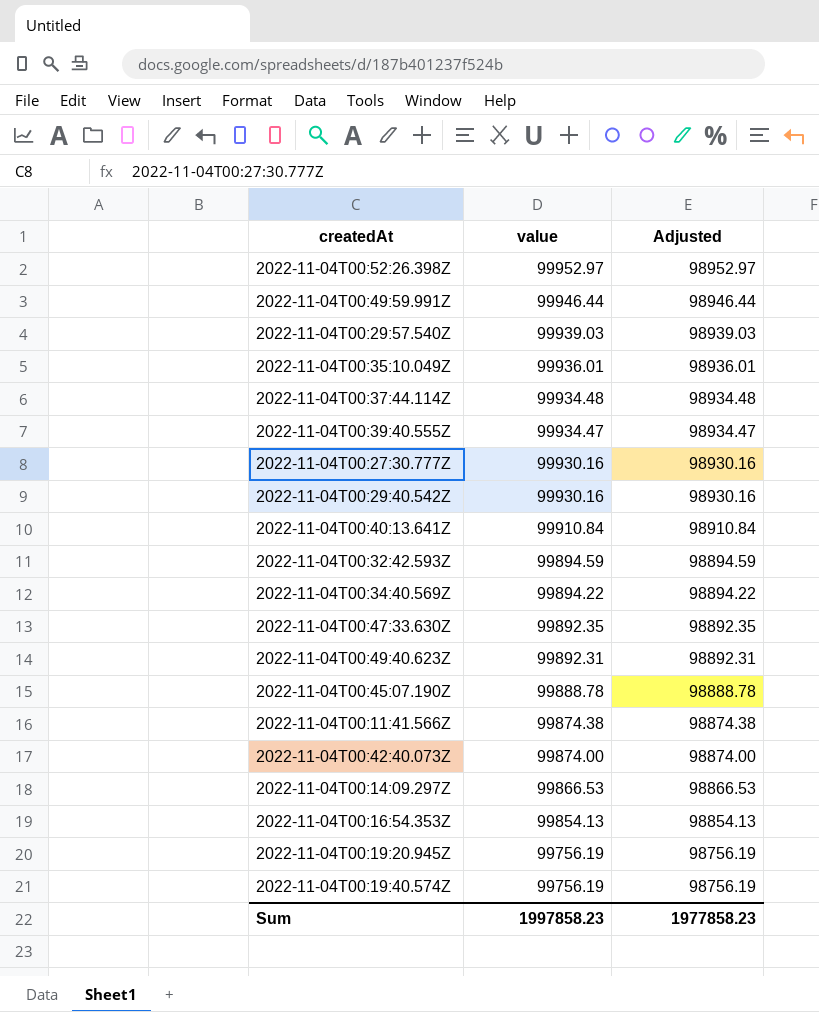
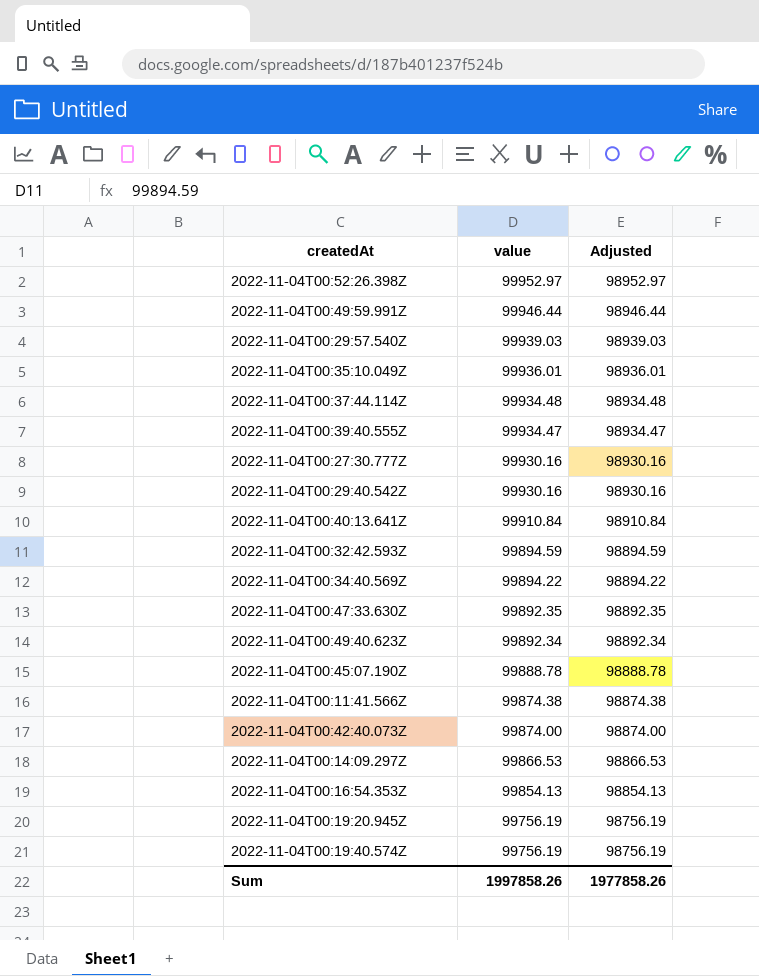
2022-11-04T00:49:40.623Z | value: 99892.31 -> 99892.34
2022-11-04T00:49:40.623Z | Adjusted: 98892.31 -> 98892.34
Sum | value: 1997858.23 -> 1997858.26
Sum | Adjusted: 1977858.23 -> 1977858.26

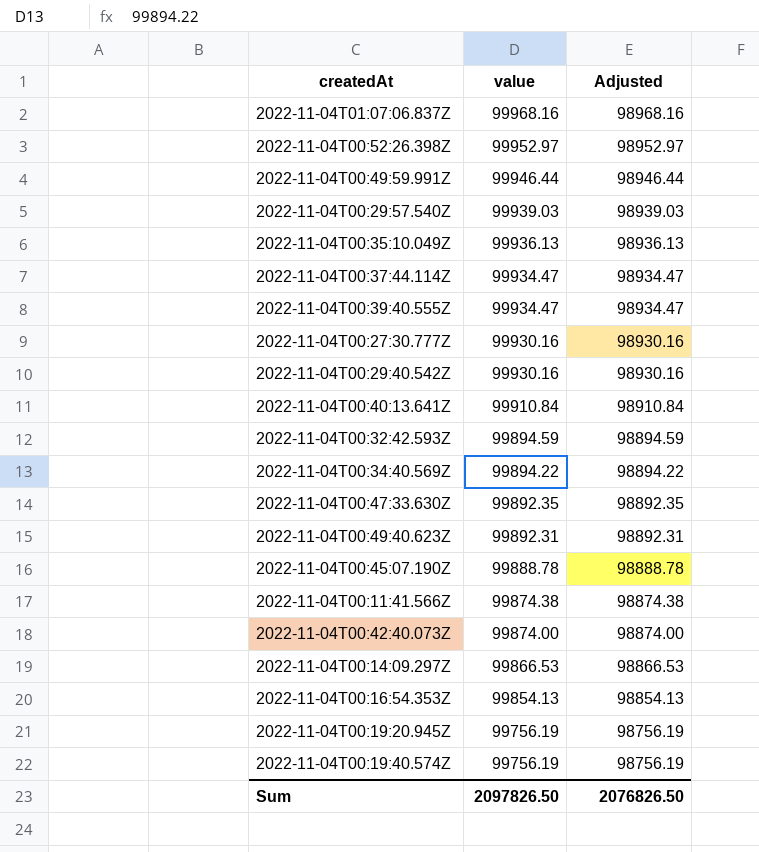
row 2022-11-04T01:07:06.837Z: none -> 99968.16 | 98968.16
2022-11-04T00:35:10.049Z | value: 99936.01 -> 99936.13
2022-11-04T00:35:10.049Z | Adjusted: 98936.01 -> 98936.13
2022-11-04T00:37:44.114Z | value: 99934.48 -> 99934.47
2022-11-04T00:37:44.114Z | Adjusted: 98934.48 -> 98934.47
2022-11-04T00:49:40.623Z | value: 99892.34 -> 99892.31
2022-11-04T00:49:40.623Z | Adjusted: 98892.34 -> 98892.31
Sum | value: 1997858.26 -> 2097826.50
Sum | Adjusted: 1977858.26 -> 2076826.50

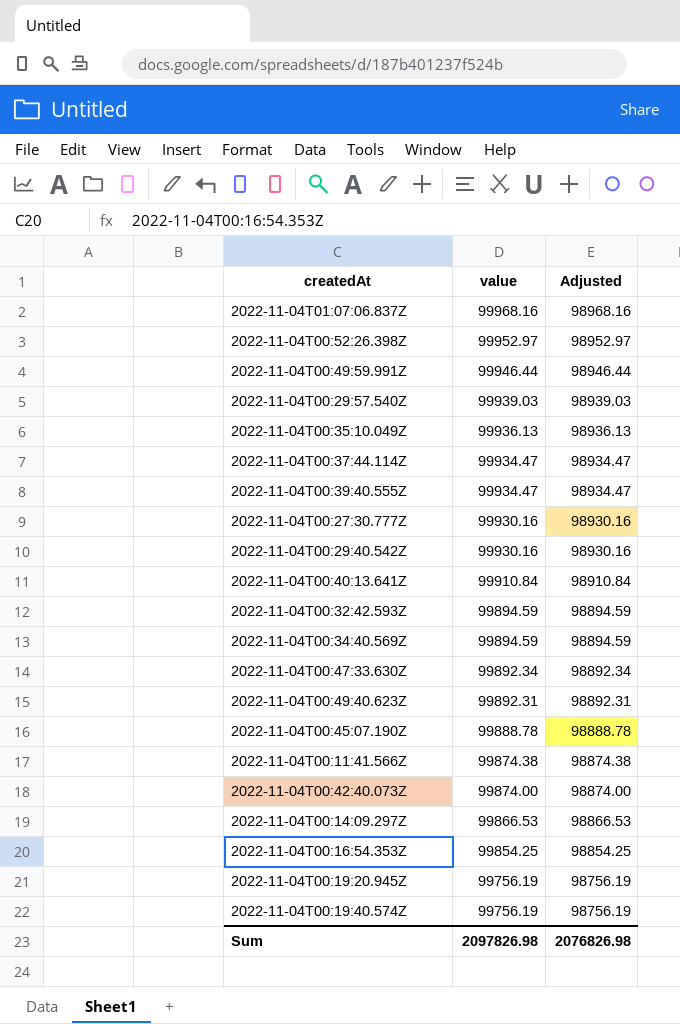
2022-11-04T00:34:40.569Z | value: 99894.22 -> 99894.59
2022-11-04T00:34:40.569Z | Adjusted: 98894.22 -> 98894.59
2022-11-04T00:47:33.630Z | value: 99892.35 -> 99892.34
2022-11-04T00:47:33.630Z | Adjusted: 98892.35 -> 98892.34
2022-11-04T00:16:54.353Z | value: 99854.13 -> 99854.25
2022-11-04T00:16:54.353Z | Adjusted: 98854.13 -> 98854.25
Sum | value: 2097826.50 -> 2097826.98
Sum | Adjusted: 2076826.50 -> 2076826.98

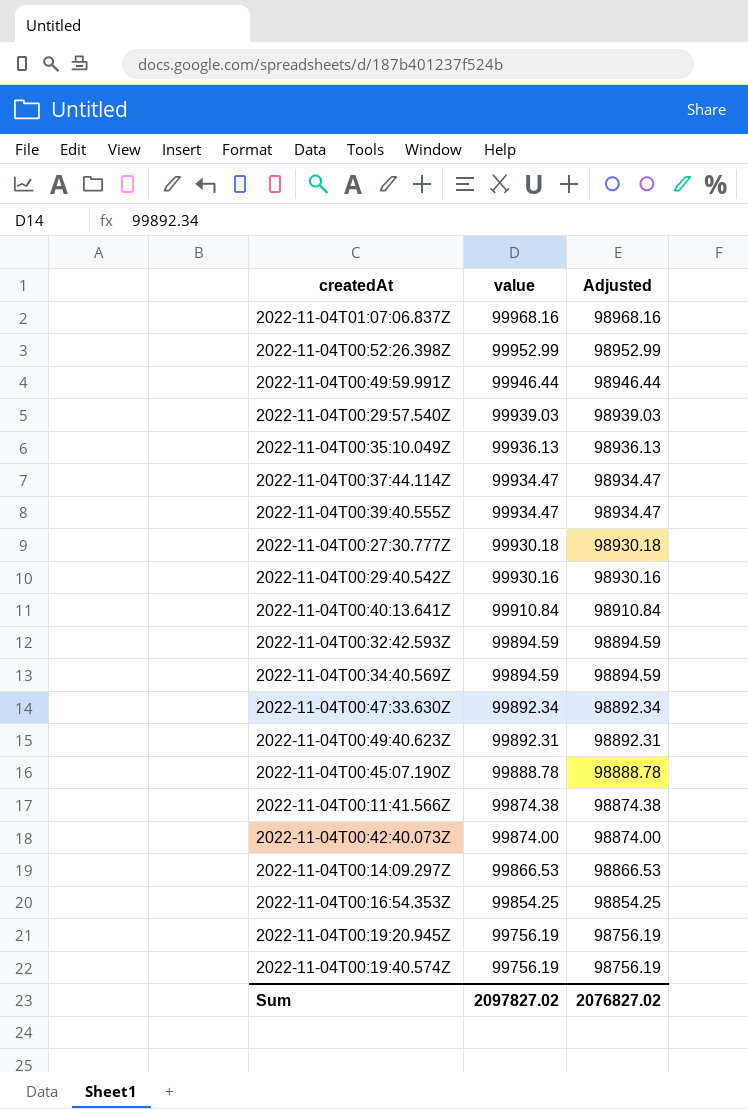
2022-11-04T00:52:26.398Z | value: 99952.97 -> 99952.99
2022-11-04T00:52:26.398Z | Adjusted: 98952.97 -> 98952.99
2022-11-04T00:27:30.777Z | value: 99930.16 -> 99930.18
2022-11-04T00:27:30.777Z | Adjusted: 98930.16 -> 98930.18
Sum | value: 2097826.98 -> 2097827.02
Sum | Adjusted: 2076826.98 -> 2076827.02

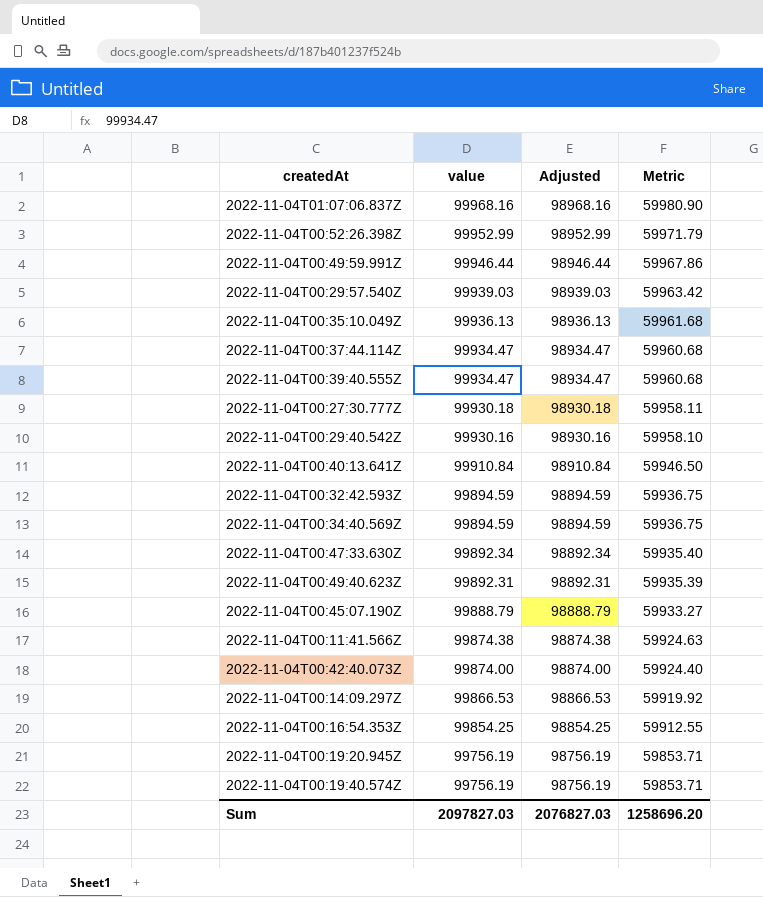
column Metric | formula: none -> [value] * 0.6
2022-11-04T00:45:07.190Z | value: 99888.78 -> 99888.79
2022-11-04T00:45:07.190Z | Adjusted: 98888.78 -> 98888.79
Sum | value: 2097827.02 -> 2097827.03
Sum | Adjusted: 2076827.02 -> 2076827.03

